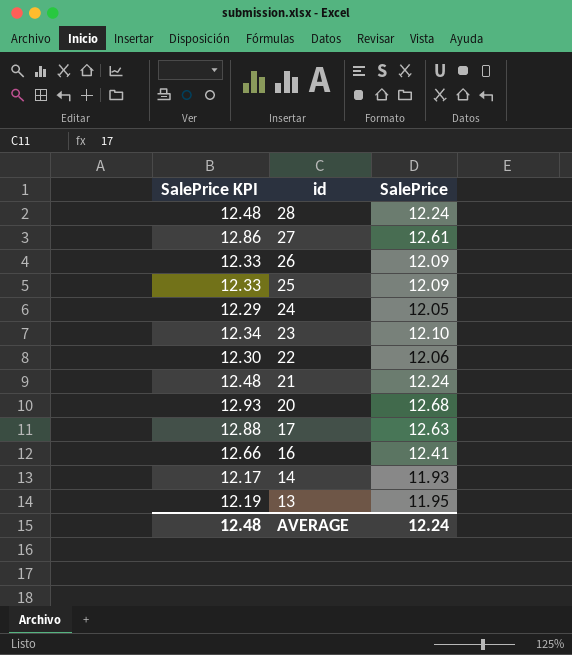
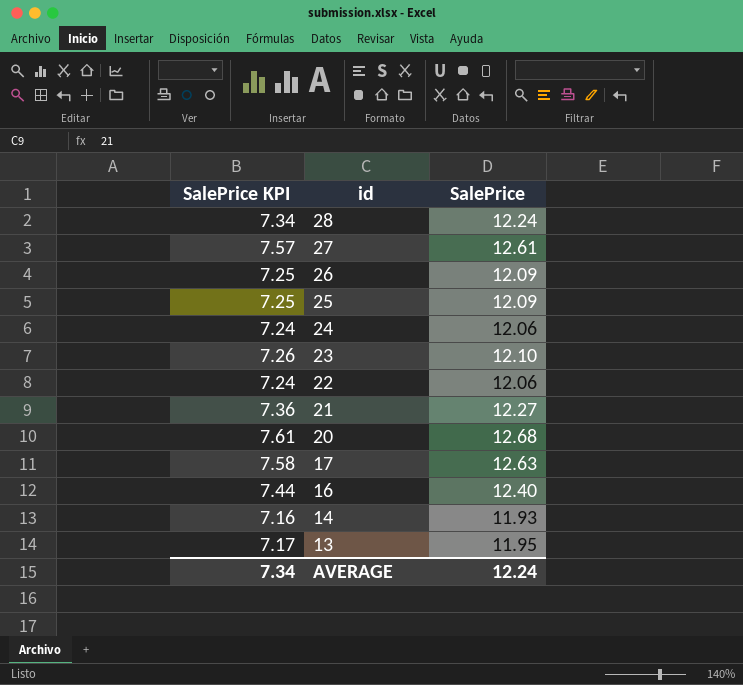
column SalePrice KPI | formula: [SalePrice] * 1.02 -> [SalePrice] * 0.6
24 | SalePrice: 12.05 -> 12.06
21 | SalePrice: 12.24 -> 12.27
16 | SalePrice: 12.41 -> 12.40
AVERAGE | SalePrice KPI: 12.48 -> 7.34

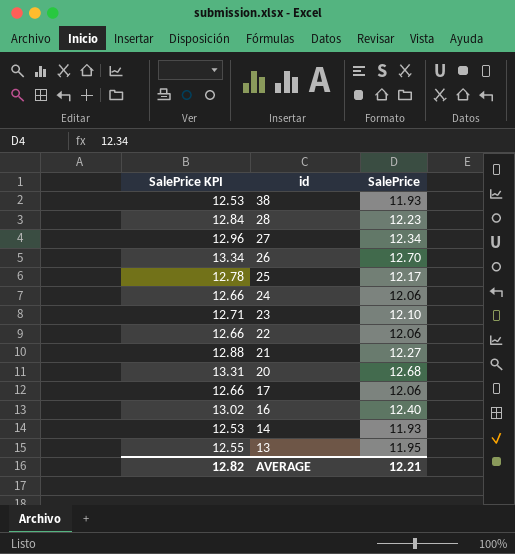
column SalePrice KPI | formula: [SalePrice] * 0.6 -> [SalePrice] * 1.05
row 38: none -> 12.53 | 11.93
28 | SalePrice: 12.24 -> 12.23
27 | SalePrice: 12.61 -> 12.34
26 | SalePrice: 12.09 -> 12.70
25 | SalePrice: 12.09 -> 12.17
17 | SalePrice: 12.63 -> 12.06
AVERAGE | SalePrice KPI: 7.34 -> 12.82
AVERAGE | SalePrice: 12.24 -> 12.21

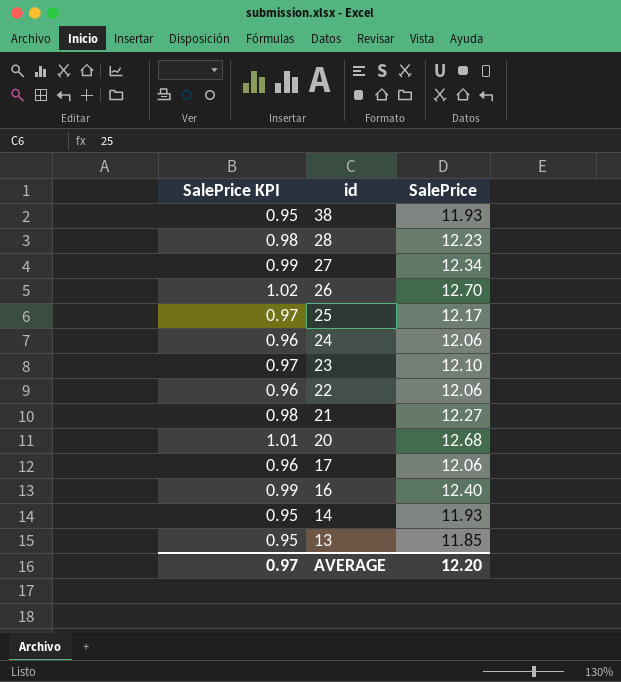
column SalePrice KPI | formula: [SalePrice] * 1.05 -> [SalePrice] * 0.08
13 | SalePrice: 11.95 -> 11.85
AVERAGE | SalePrice KPI: 12.82 -> 0.97
AVERAGE | SalePrice: 12.21 -> 12.20

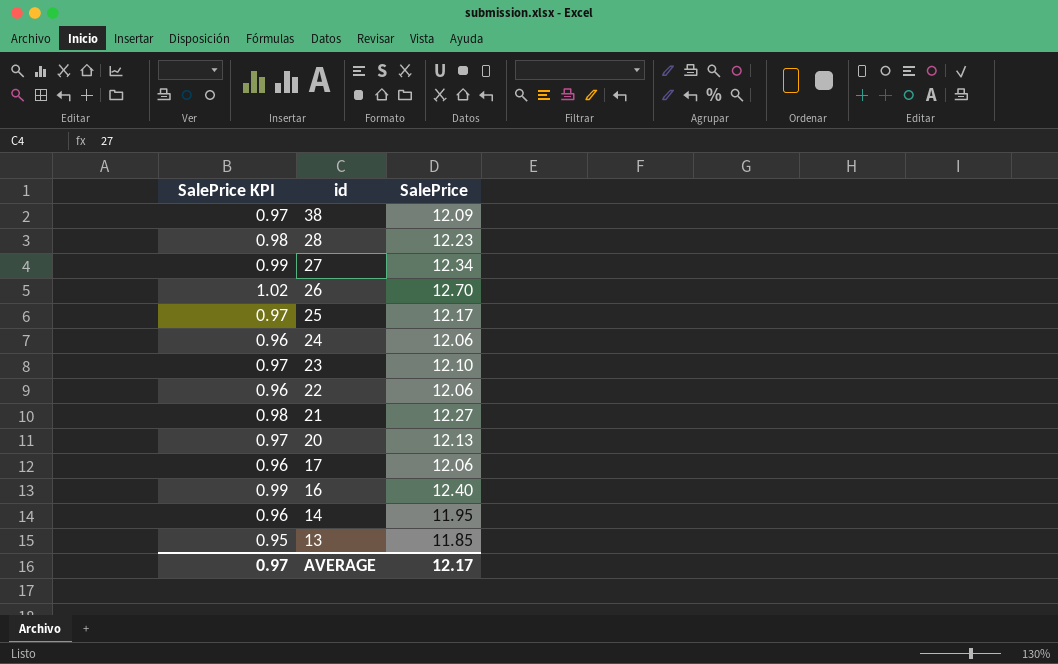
38 | SalePrice KPI: 0.95 -> 0.97
38 | SalePrice: 11.93 -> 12.09
20 | SalePrice KPI: 1.01 -> 0.97
20 | SalePrice: 12.68 -> 12.13
14 | SalePrice KPI: 0.95 -> 0.96
14 | SalePrice: 11.93 -> 11.95
AVERAGE | SalePrice: 12.20 -> 12.17

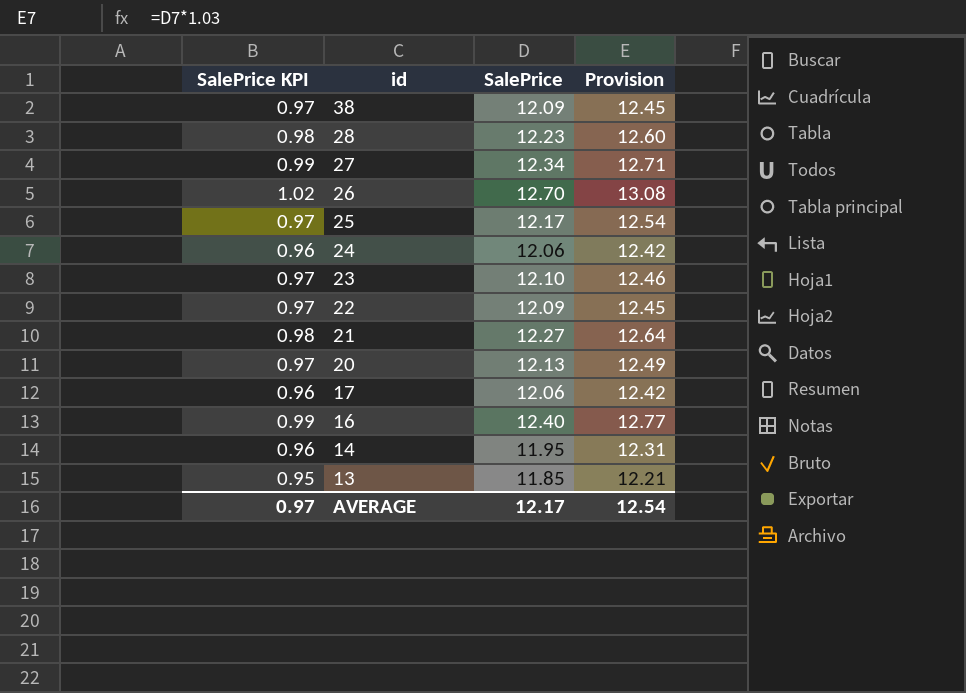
column Provision | formula: none -> [SalePrice] * 1.03
22 | SalePrice KPI: 0.96 -> 0.97
22 | SalePrice: 12.06 -> 12.09

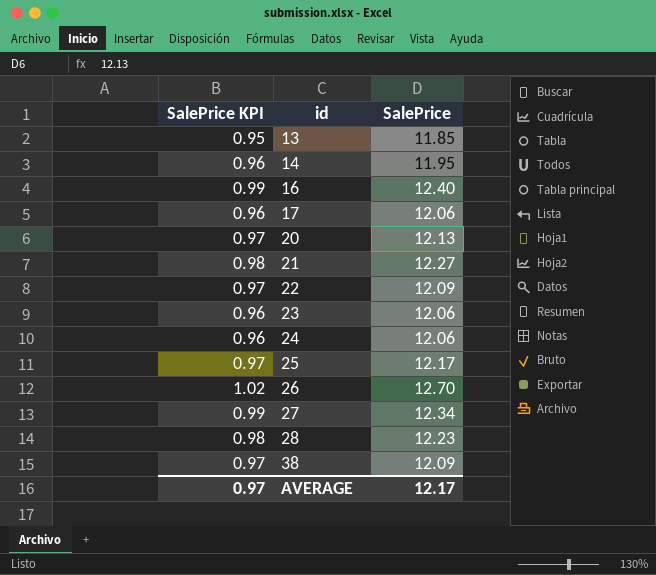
row order: id descending -> id ascending
column Provision | formula: [SalePrice] * 1.03 -> none
23 | SalePrice KPI: 0.97 -> 0.96
23 | SalePrice: 12.10 -> 12.06

